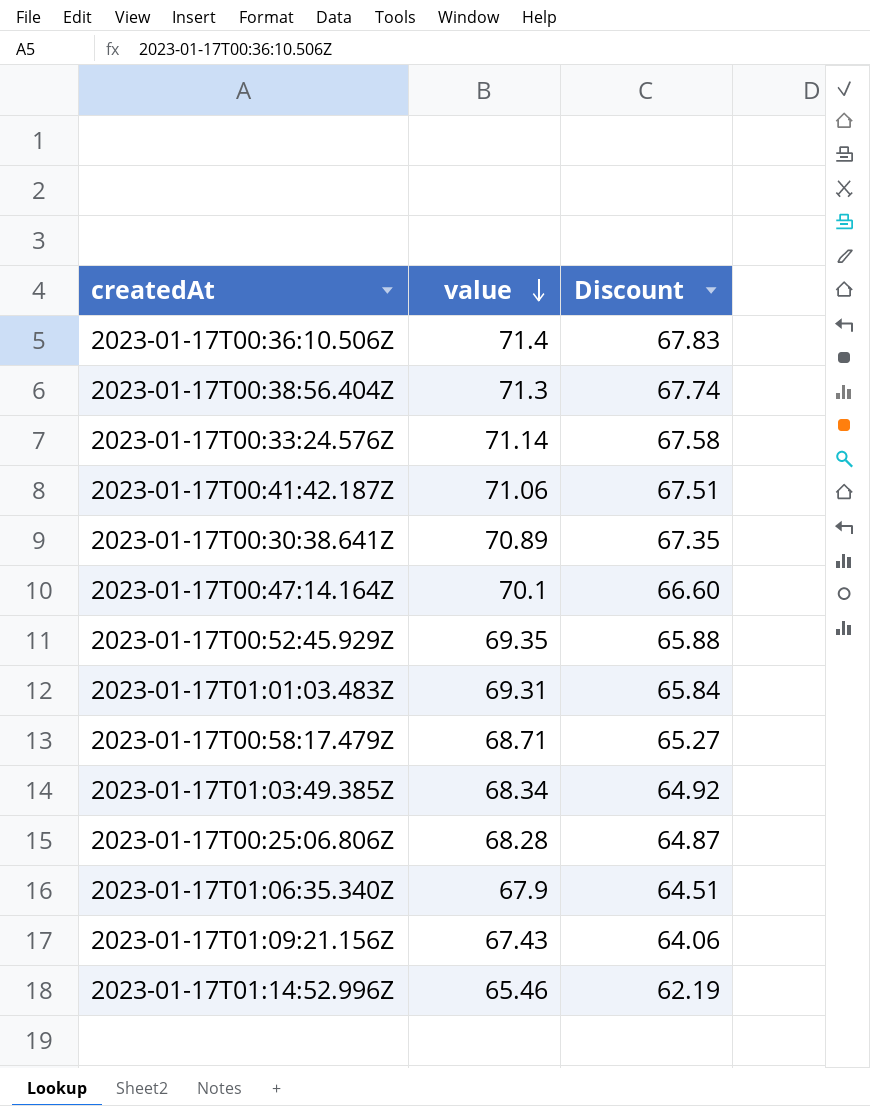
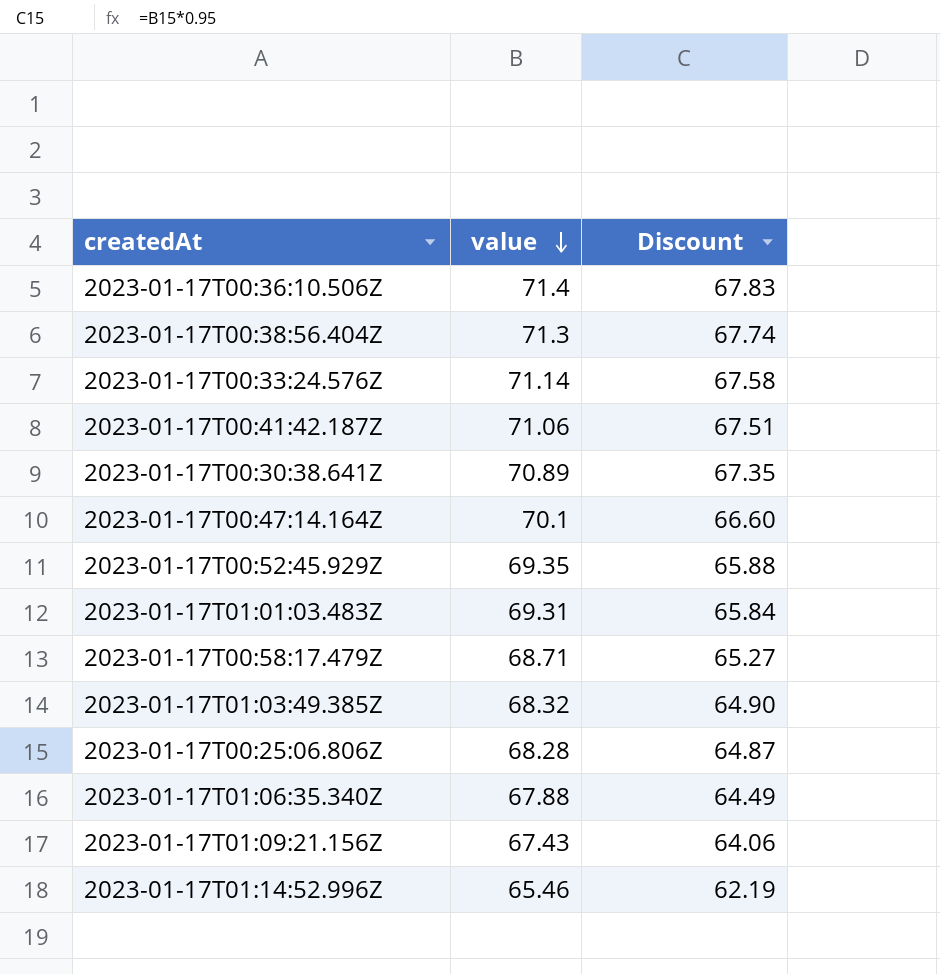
2023-01-17T01:03:49.385Z | value: 68.34 -> 68.32
2023-01-17T01:03:49.385Z | Discount: 64.92 -> 64.90
2023-01-17T01:06:35.340Z | value: 67.9 -> 67.88
2023-01-17T01:06:35.340Z | Discount: 64.51 -> 64.49

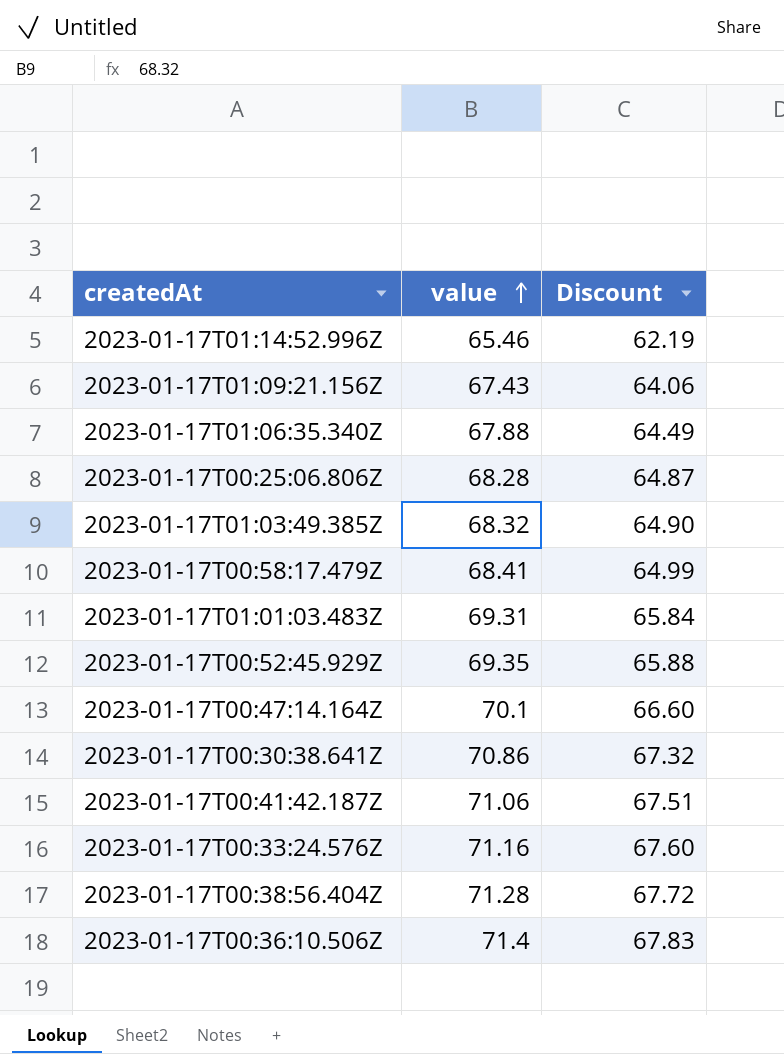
row order: value descending -> value ascending
2023-01-17T00:58:17.479Z | value: 68.71 -> 68.41
2023-01-17T00:58:17.479Z | Discount: 65.27 -> 64.99
2023-01-17T00:30:38.641Z | value: 70.89 -> 70.86
2023-01-17T00:30:38.641Z | Discount: 67.35 -> 67.32
2023-01-17T00:33:24.576Z | value: 71.14 -> 71.16
2023-01-17T00:33:24.576Z | Discount: 67.58 -> 67.60
2023-01-17T00:38:56.404Z | value: 71.3 -> 71.28
2023-01-17T00:38:56.404Z | Discount: 67.74 -> 67.72

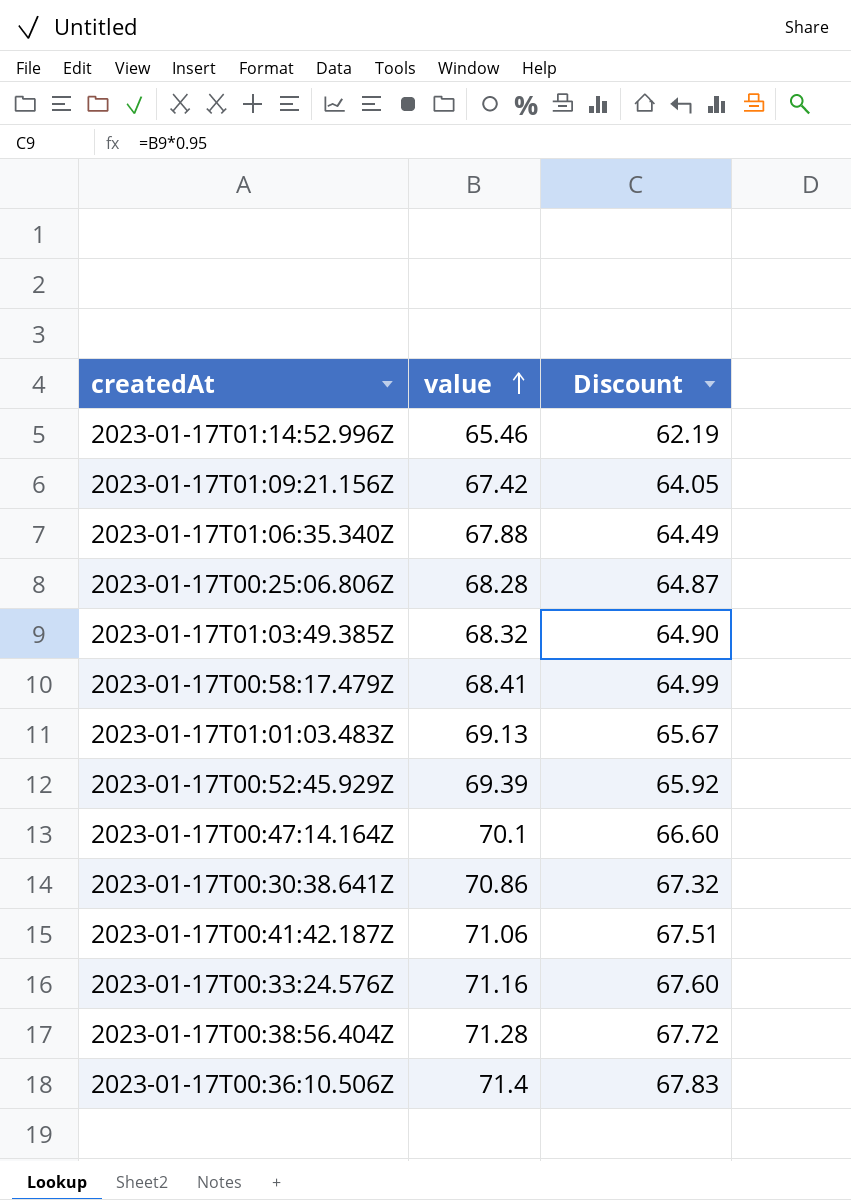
2023-01-17T01:09:21.156Z | value: 67.43 -> 67.42
2023-01-17T01:09:21.156Z | Discount: 64.06 -> 64.05
2023-01-17T01:01:03.483Z | value: 69.31 -> 69.13
2023-01-17T01:01:03.483Z | Discount: 65.84 -> 65.67
2023-01-17T00:52:45.929Z | value: 69.35 -> 69.39
2023-01-17T00:52:45.929Z | Discount: 65.88 -> 65.92

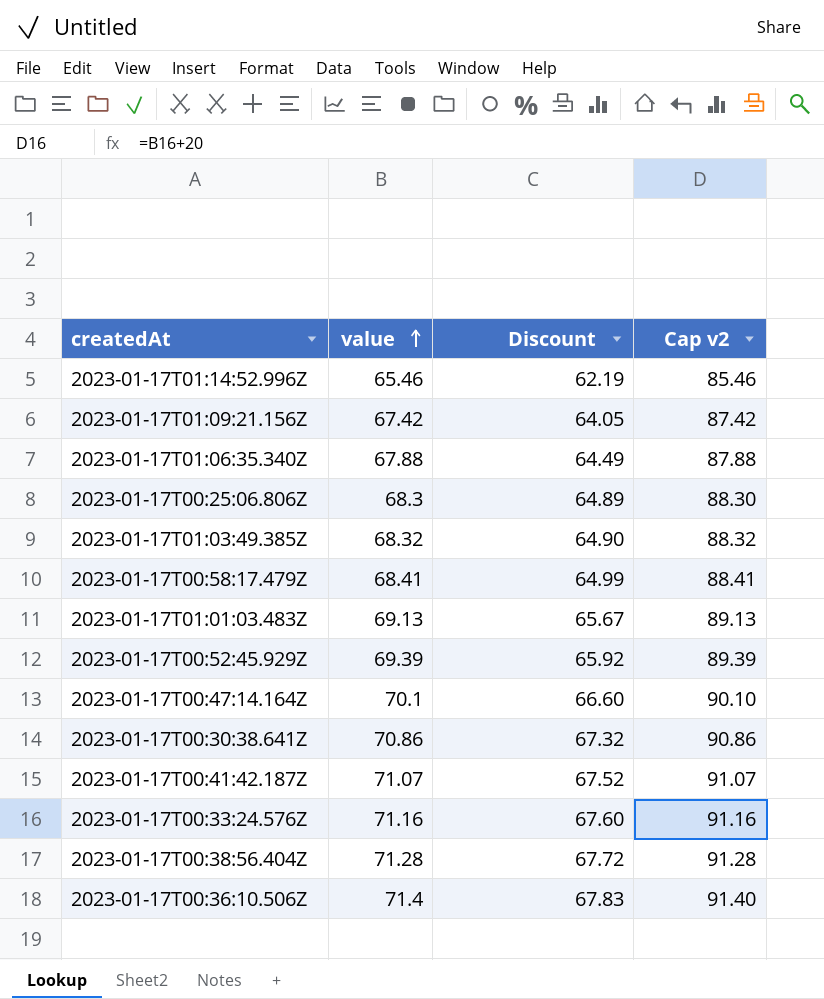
column Cap v2 | formula: none -> [value] + 20
2023-01-17T00:25:06.806Z | value: 68.28 -> 68.3
2023-01-17T00:25:06.806Z | Discount: 64.87 -> 64.89
2023-01-17T00:41:42.187Z | value: 71.06 -> 71.07
2023-01-17T00:41:42.187Z | Discount: 67.51 -> 67.52

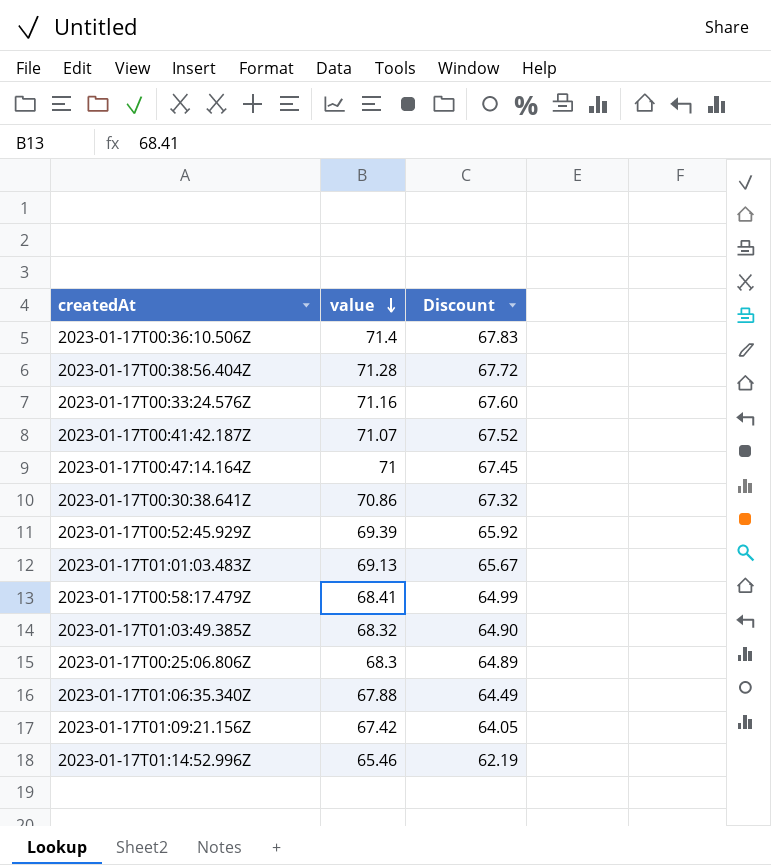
row order: value ascending -> value descending
column Cap v2 | formula: [value] + 20 -> none
2023-01-17T00:47:14.164Z | value: 70.1 -> 71
2023-01-17T00:47:14.164Z | Discount: 66.60 -> 67.45

